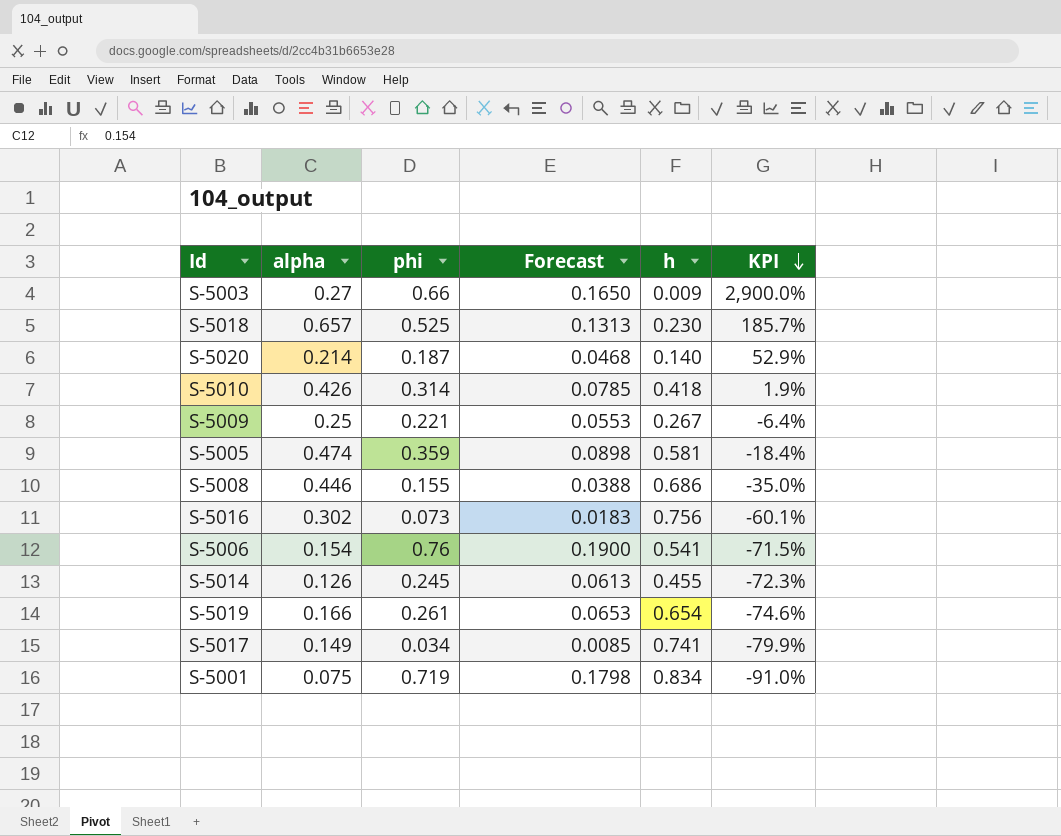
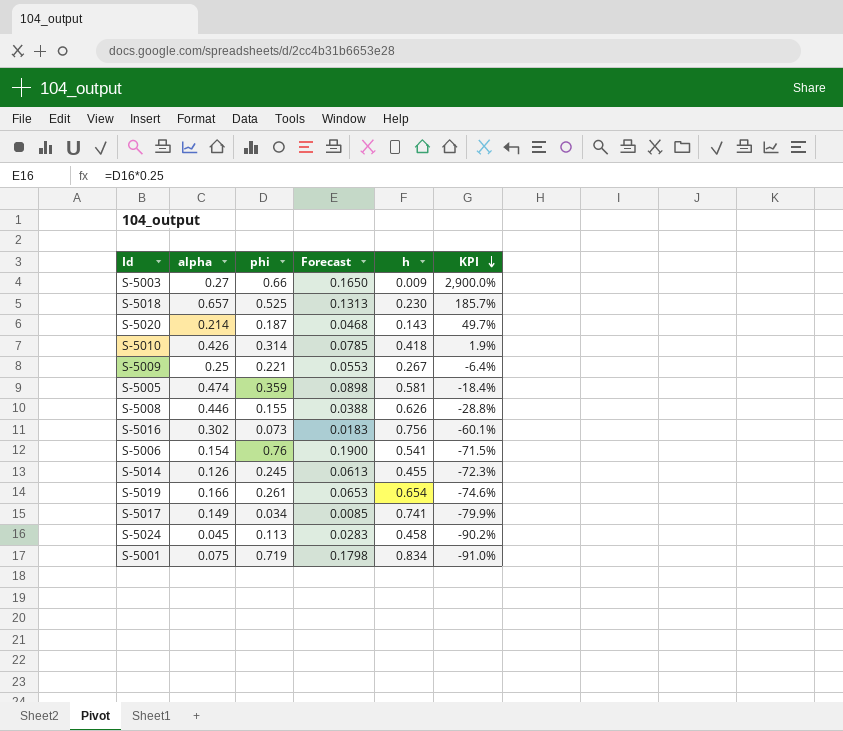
S-5020 | h: 0.140 -> 0.143
S-5020 | KPI: 52.9% -> 49.7%
S-5008 | h: 0.686 -> 0.626
S-5008 | KPI: -35.0% -> -28.8%
row S-5024: none -> 0.045 | 0.113 | 0.0283 | 0.458 | -90.2%

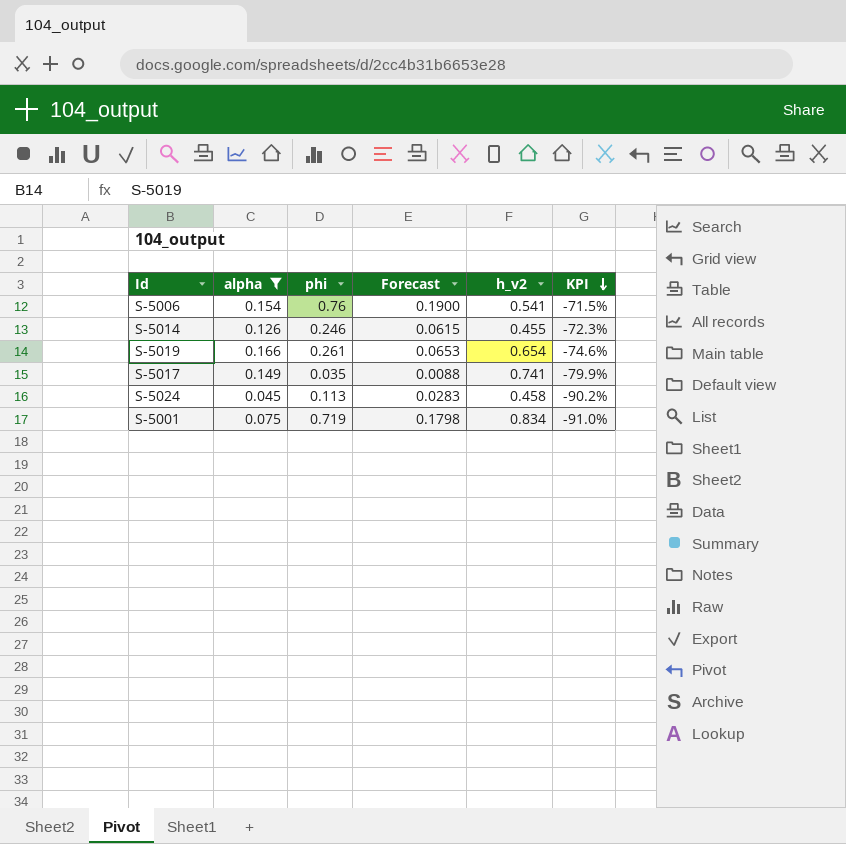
filter: none -> alpha <= 0.166
column name: h -> h_v2
S-5014 | phi: 0.245 -> 0.246
S-5014 | Forecast: 0.0613 -> 0.0615
S-5017 | phi: 0.034 -> 0.035
S-5017 | Forecast: 0.0085 -> 0.0088

